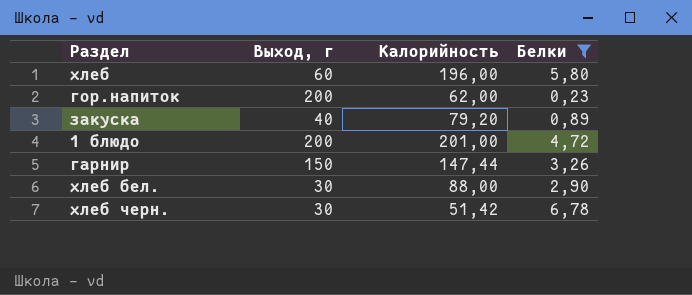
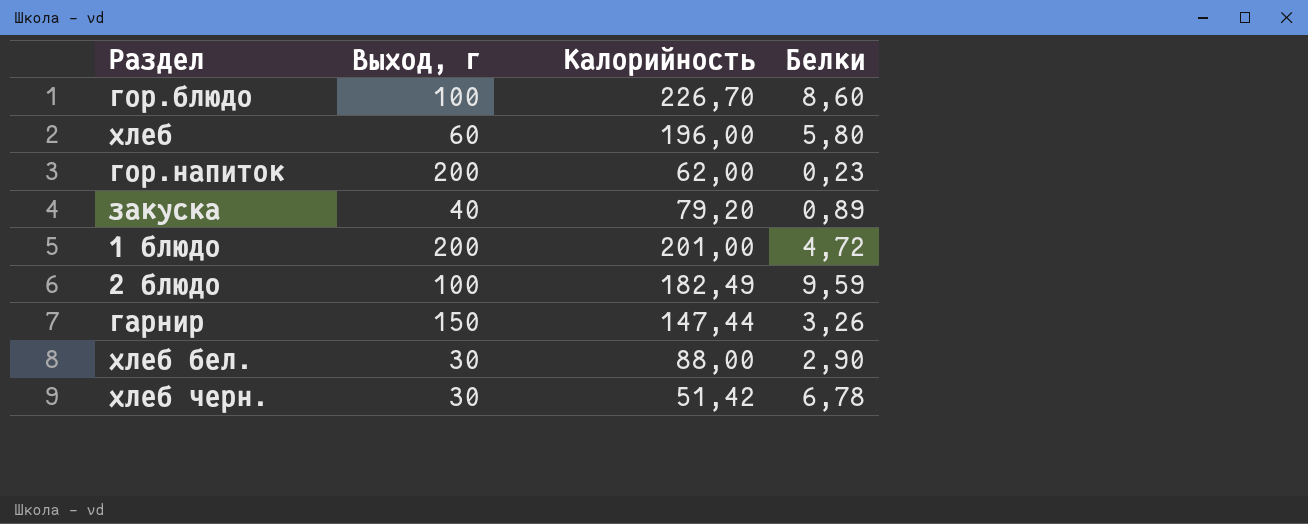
filter: Белки <= 6,78 -> none

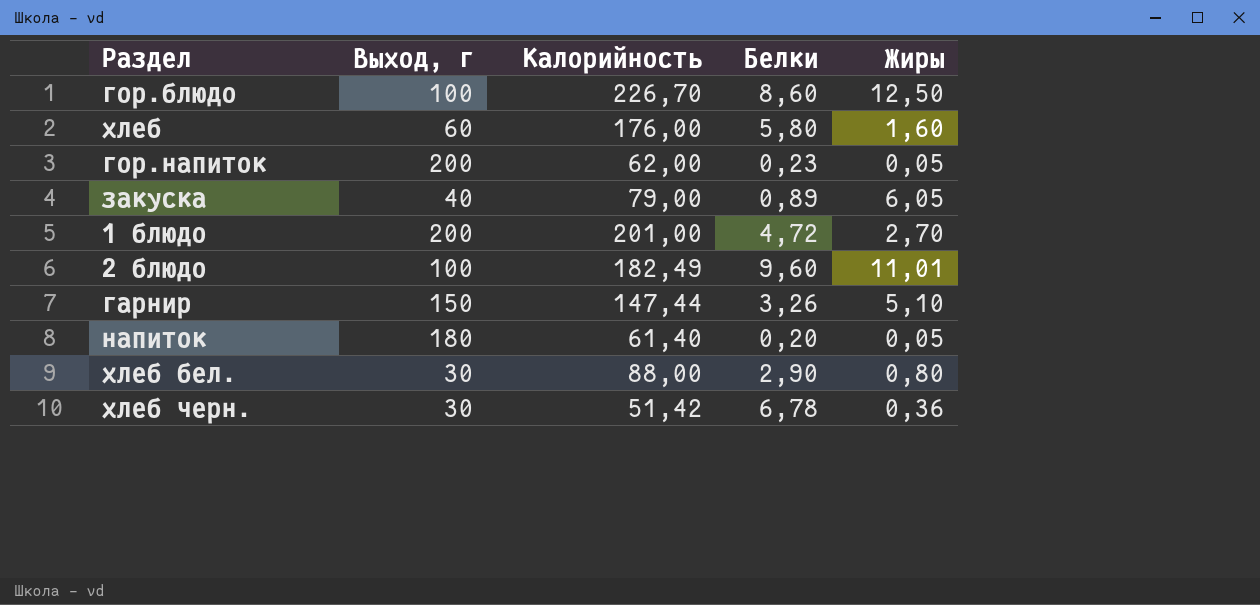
column Жиры | position: none -> 5
хлеб | Калорийность: 196,00 -> 176,00
закуска | Калорийность: 79,20 -> 79,00
2 блюдо | Белки: 9,59 -> 9,60
row напиток: none -> 180 | 61,40 | 0,20 | 0,05

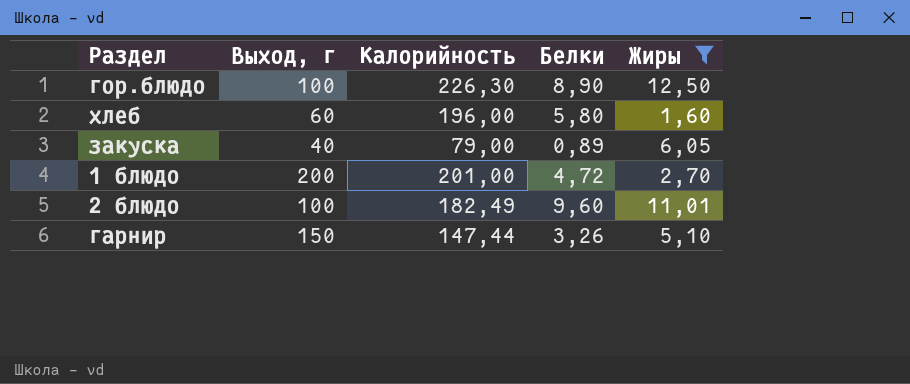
filter: none -> Жиры >= 1,60
гор.блюдо | Калорийность: 226,70 -> 226,30
гор.блюдо | Белки: 8,60 -> 8,90
хлеб | Калорийность: 176,00 -> 196,00

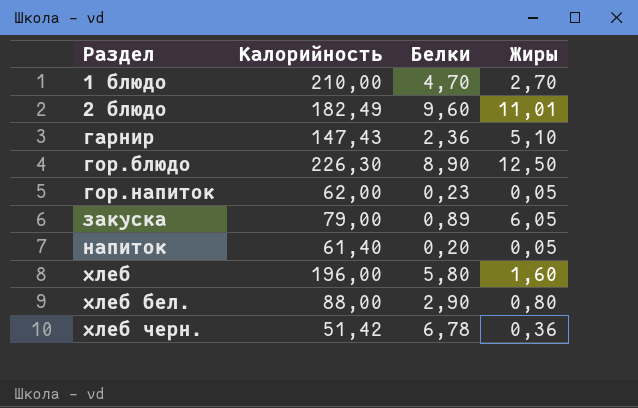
filter: Жиры >= 1,60 -> none
row order: none -> Раздел ascending
column Выход, г | position: 2 -> none
1 блюдо | Калорийность: 201,00 -> 210,00
1 блюдо | Белки: 4,72 -> 4,70
гарнир | Калорийность: 147,44 -> 147,43
гарнир | Белки: 3,26 -> 2,36

